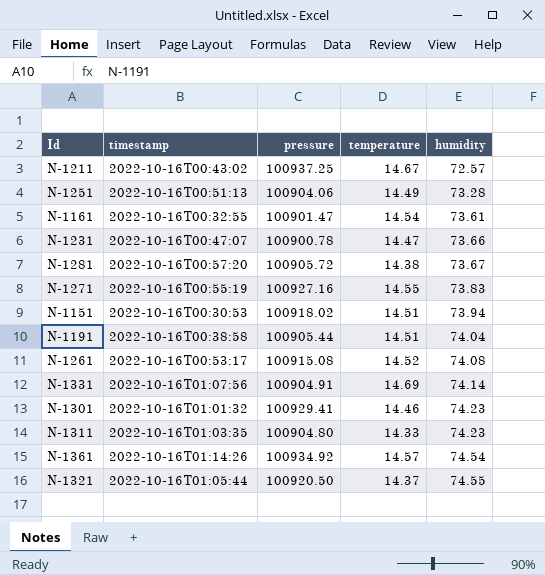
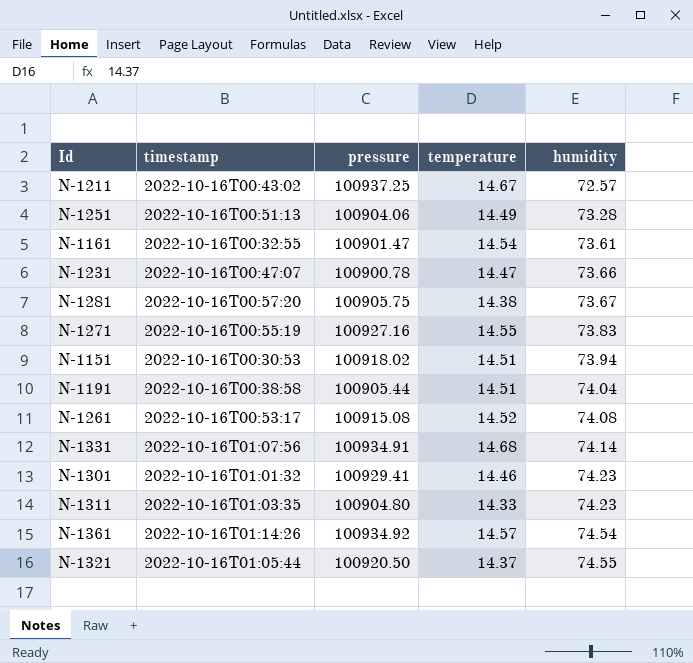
N-1281 | pressure: 100905.72 -> 100905.75
N-1331 | pressure: 100904.91 -> 100934.91
N-1331 | temperature: 14.69 -> 14.68

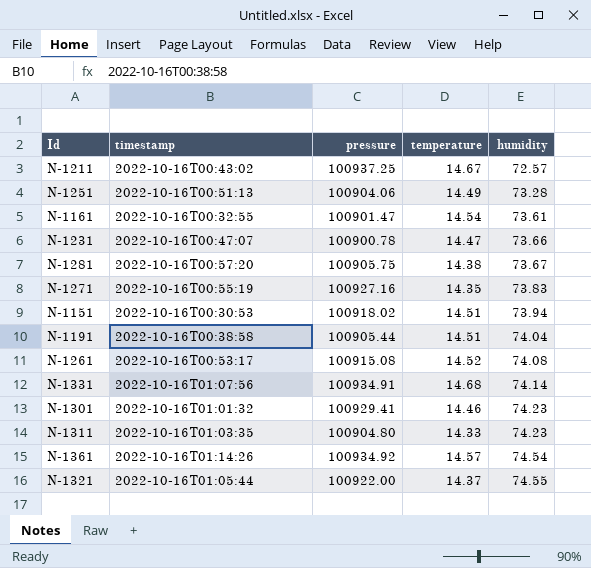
N-1271 | temperature: 14.55 -> 14.35
N-1321 | pressure: 100920.50 -> 100922.00

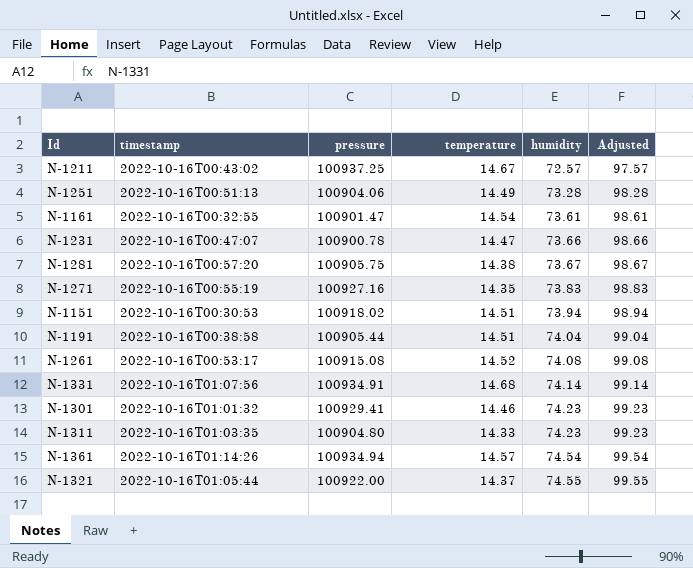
column Adjusted | formula: none -> [humidity] + 25
N-1361 | pressure: 100934.92 -> 100934.94

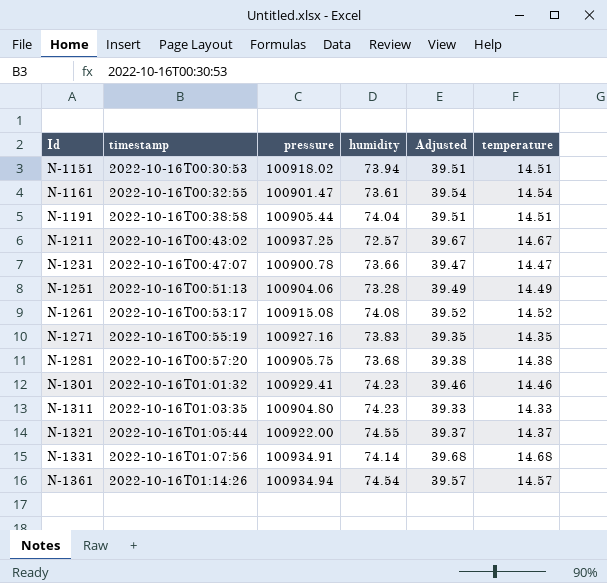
row order: humidity ascending -> Id ascending
column Adjusted | formula: [humidity] + 25 -> [temperature] + 25
column temperature | position: 4 -> 6
N-1281 | humidity: 73.67 -> 73.68

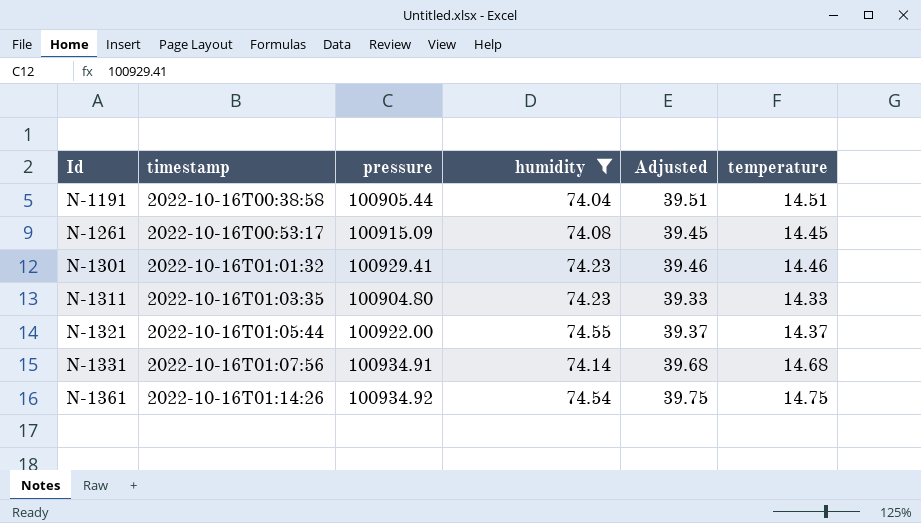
filter: none -> humidity >= 74.04
N-1261 | pressure: 100915.08 -> 100915.09
N-1261 | Adjusted: 39.52 -> 39.45
N-1261 | temperature: 14.52 -> 14.45
N-1361 | pressure: 100934.94 -> 100934.92
N-1361 | Adjusted: 39.57 -> 39.75
N-1361 | temperature: 14.57 -> 14.75

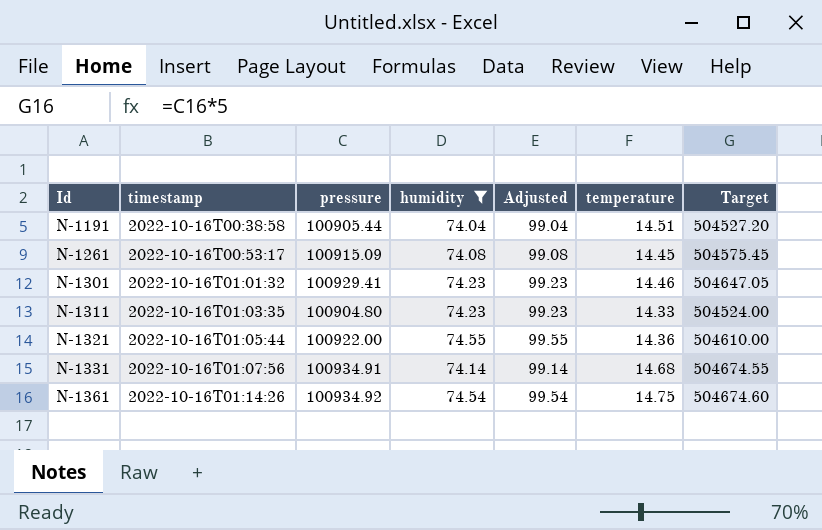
column Adjusted | formula: [temperature] + 25 -> [humidity] + 25
column Target | formula: none -> [pressure] * 5
N-1321 | temperature: 14.37 -> 14.36

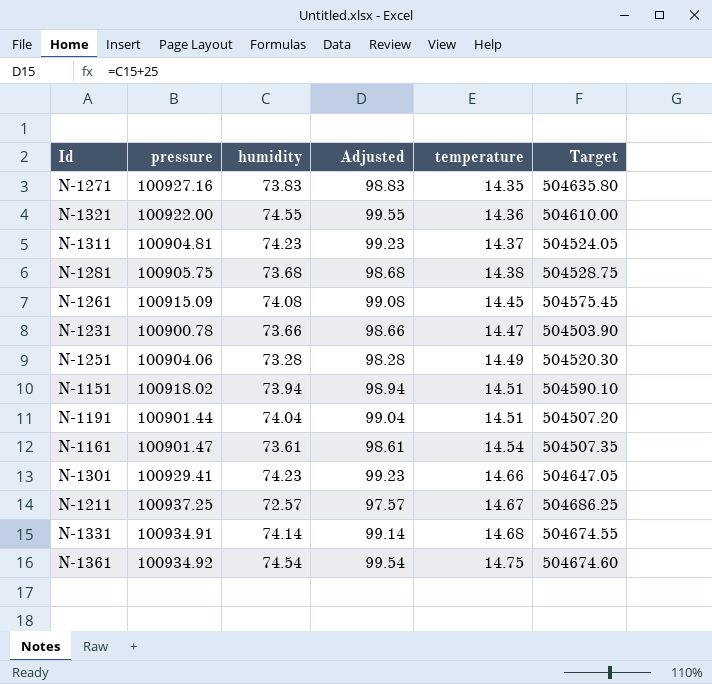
filter: humidity >= 74.04 -> none
row order: Id ascending -> temperature ascending
column timestamp | position: 2 -> none
N-1311 | pressure: 100904.80 -> 100904.81
N-1311 | temperature: 14.33 -> 14.37
N-1311 | Target: 504524.00 -> 504524.05
N-1191 | pressure: 100905.44 -> 100901.44
N-1191 | Target: 504527.20 -> 504507.20
N-1301 | temperature: 14.46 -> 14.66

